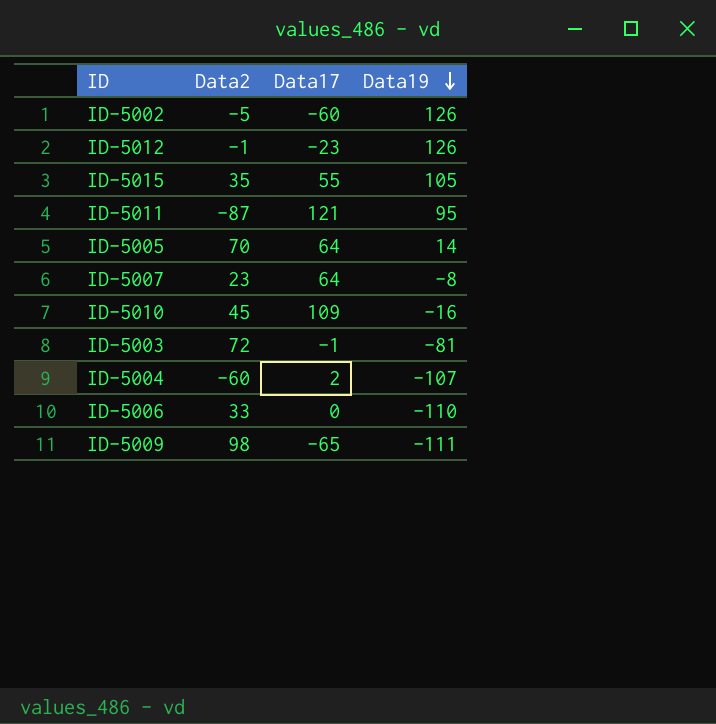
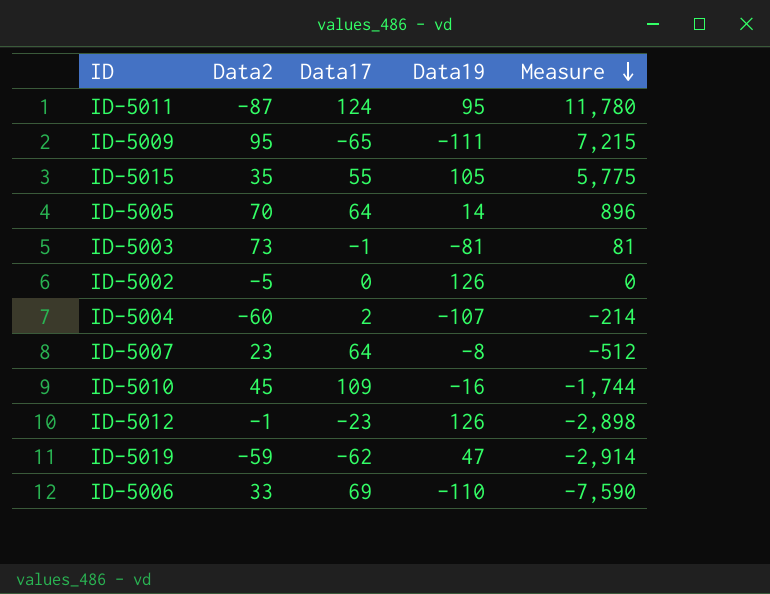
row order: Data19 descending -> Measure descending
column Measure | formula: none -> [Data17] * [Data19]
ID-5011 | Data17: 121 -> 124
ID-5009 | Data2: 98 -> 95
ID-5003 | Data2: 72 -> 73
ID-5002 | Data17: -60 -> 0
row ID-5019: none -> -59 | -62 | 47 | -2,914
ID-5006 | Data17: 0 -> 69

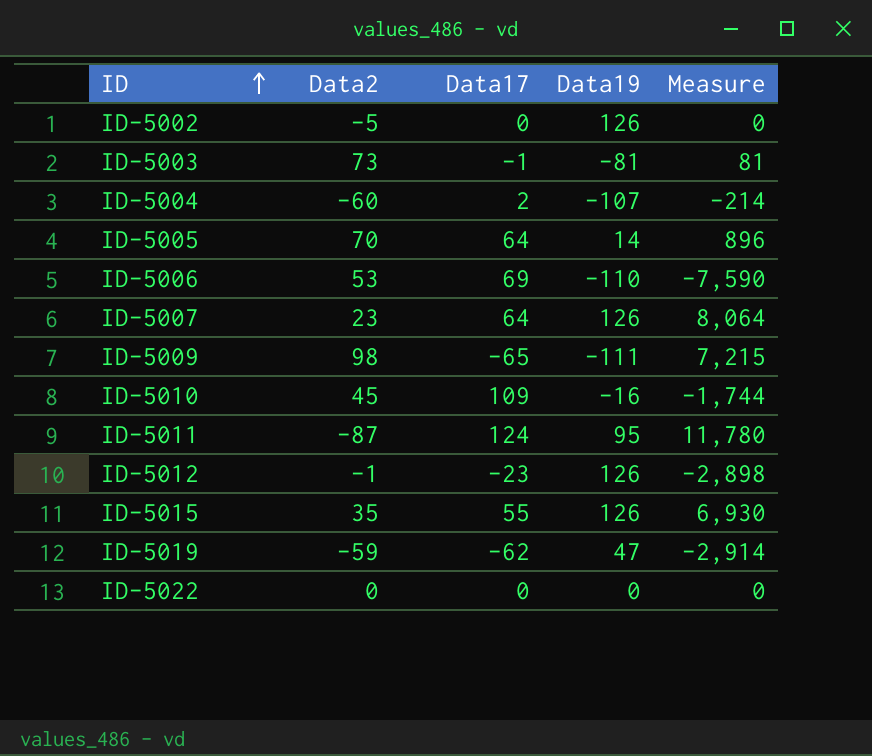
row order: Measure descending -> ID ascending
ID-5006 | Data2: 33 -> 53
ID-5007 | Data19: -8 -> 126
ID-5007 | Measure: -512 -> 8,064
ID-5009 | Data2: 95 -> 98
ID-5015 | Data19: 105 -> 126
ID-5015 | Measure: 5,775 -> 6,930
row ID-5022: none -> 0 | 0 | 0 | 0

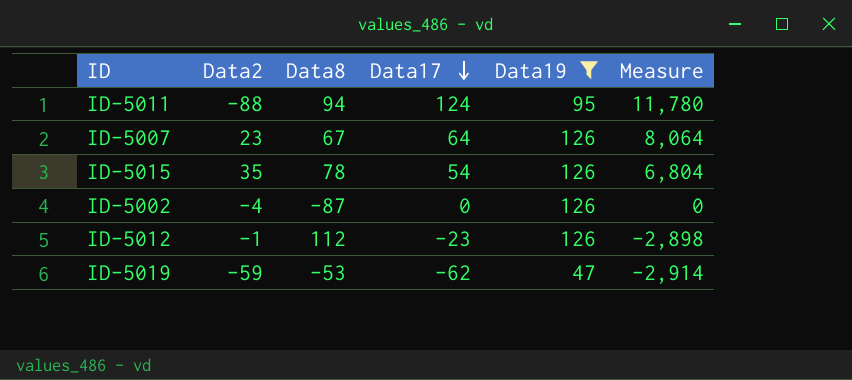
filter: none -> Data19 >= 47
row order: ID ascending -> Data17 descending
column Data8 | position: none -> 3
ID-5011 | Data2: -87 -> -88
ID-5015 | Data17: 55 -> 54
ID-5015 | Measure: 6,930 -> 6,804
ID-5002 | Data2: -5 -> -4

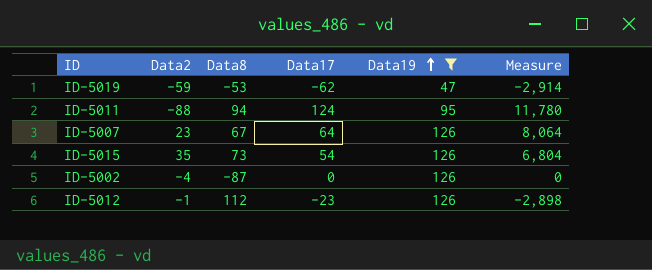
row order: Data17 descending -> Data19 ascending
ID-5015 | Data8: 78 -> 73

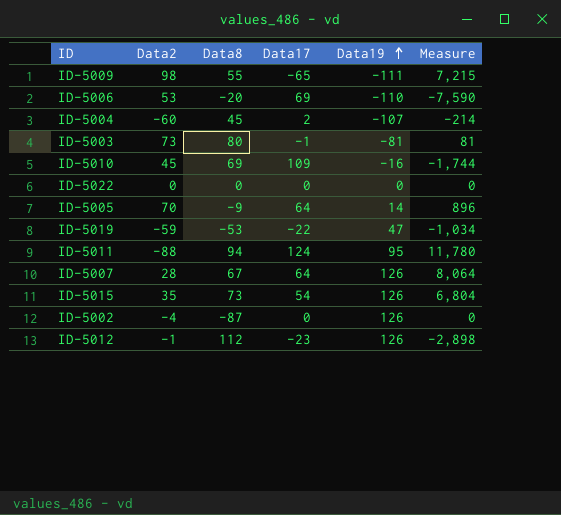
filter: Data19 >= 47 -> none
ID-5019 | Data17: -62 -> -22
ID-5019 | Measure: -2,914 -> -1,034
ID-5007 | Data2: 23 -> 28

